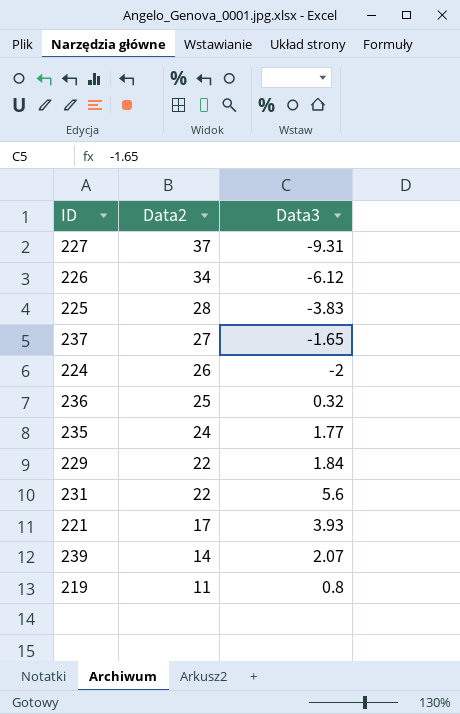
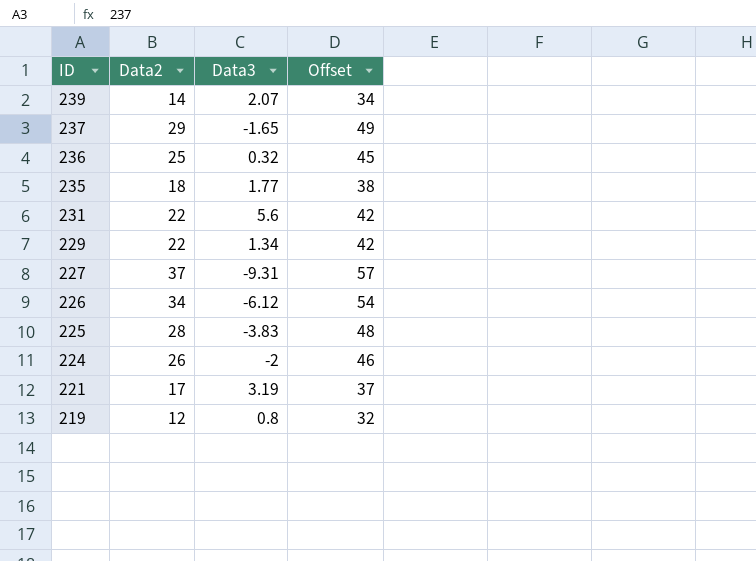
row order: Data2 descending -> ID descending
column Offset | formula: none -> [Data2] + 20
237 | Data2: 27 -> 29
235 | Data2: 24 -> 18
229 | Data3: 1.84 -> 1.34
221 | Data3: 3.93 -> 3.19
219 | Data2: 11 -> 12

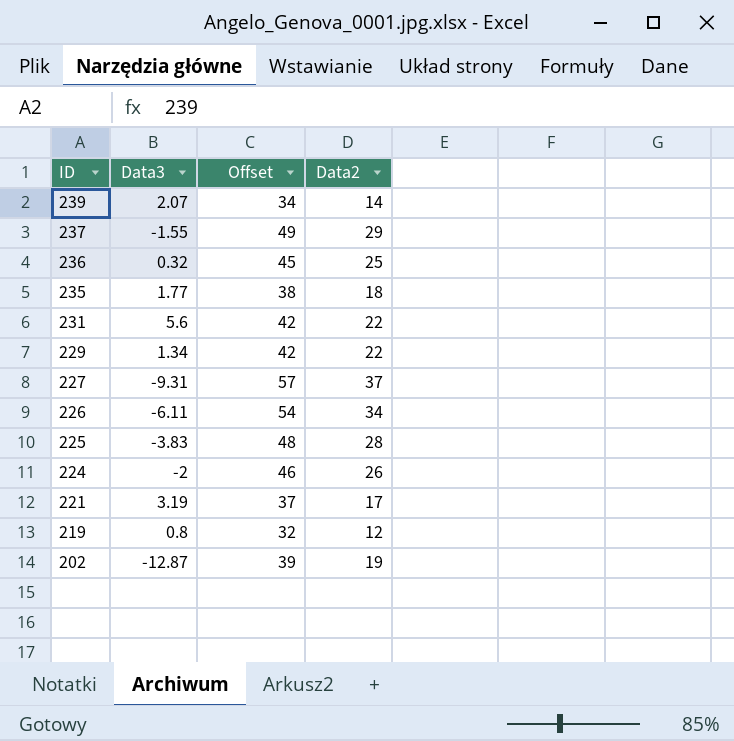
column Data2 | position: 2 -> 4
237 | Data3: -1.65 -> -1.55
226 | Data3: -6.12 -> -6.11
row 202: none -> -12.87 | 39 | 19

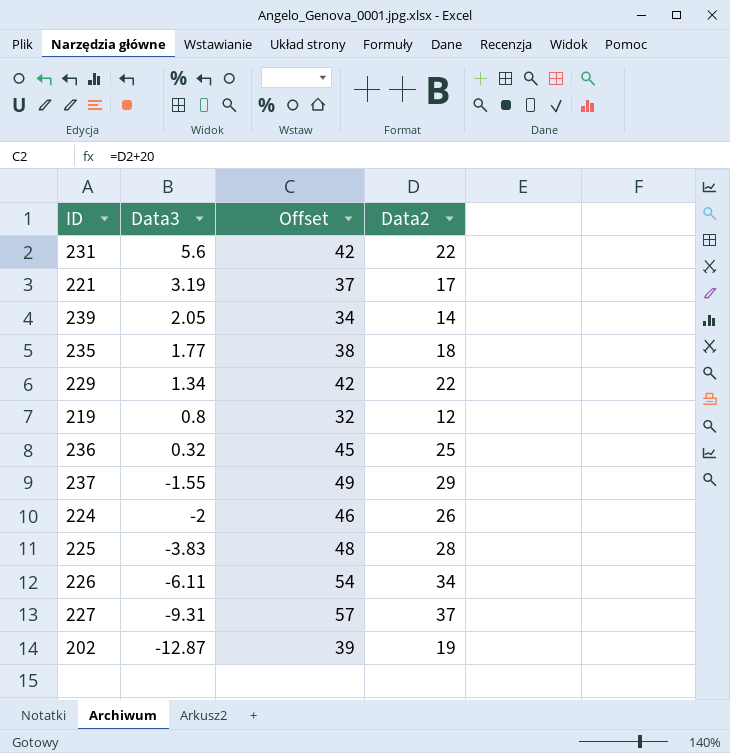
row order: ID descending -> Data3 descending
239 | Data3: 2.07 -> 2.05

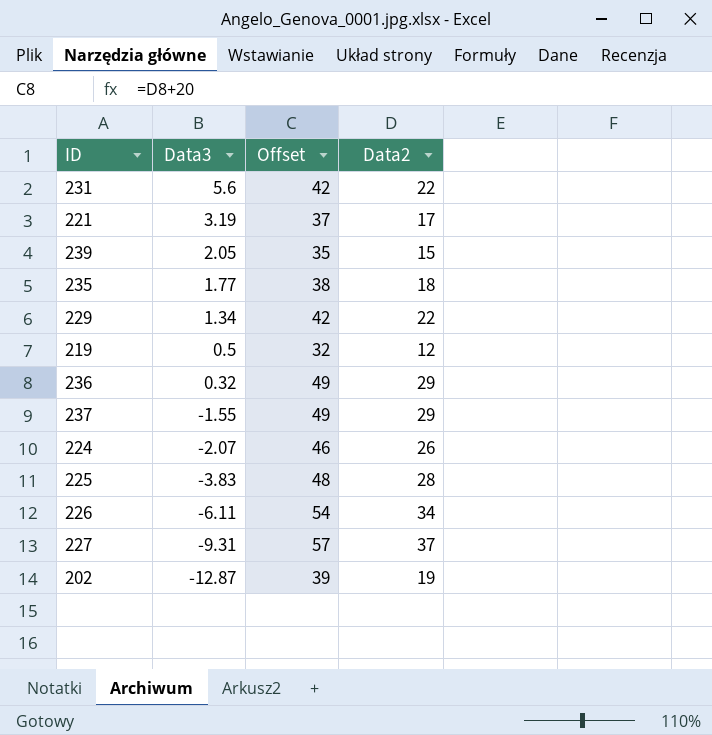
239 | Offset: 34 -> 35
239 | Data2: 14 -> 15
219 | Data3: 0.8 -> 0.5
236 | Offset: 45 -> 49
236 | Data2: 25 -> 29
224 | Data3: -2 -> -2.07

